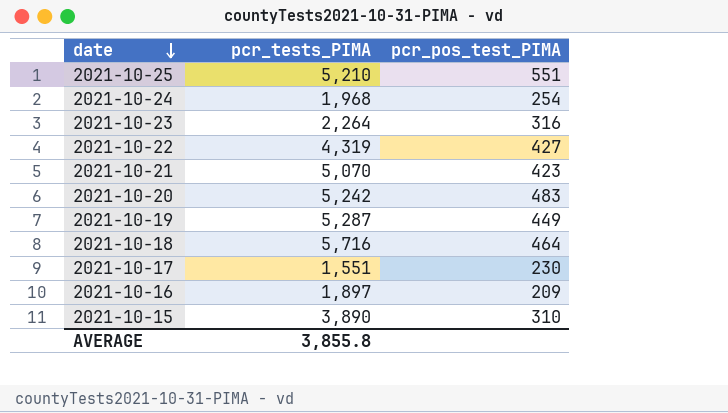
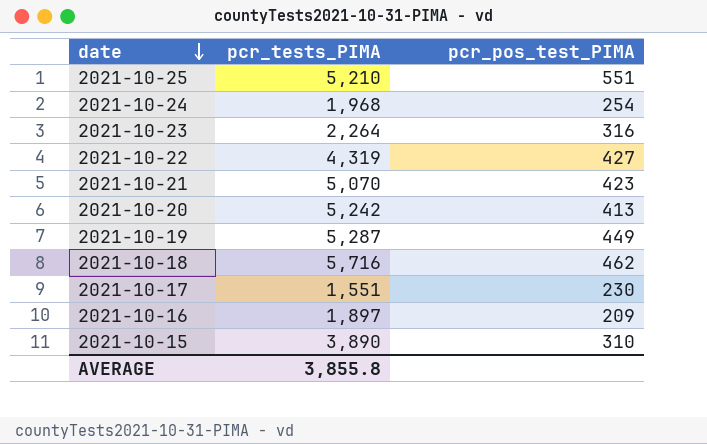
2021-10-20 | pcr_pos_test_PIMA: 483 -> 413
2021-10-18 | pcr_pos_test_PIMA: 464 -> 462

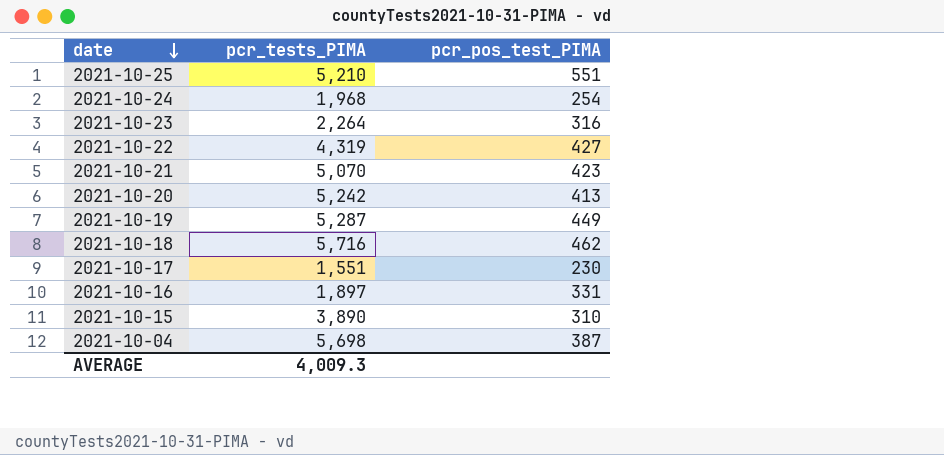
2021-10-16 | pcr_pos_test_PIMA: 209 -> 331
row 2021-10-04: none -> 5,698 | 387
AVERAGE | pcr_tests_PIMA: 3,855.8 -> 4,009.3

